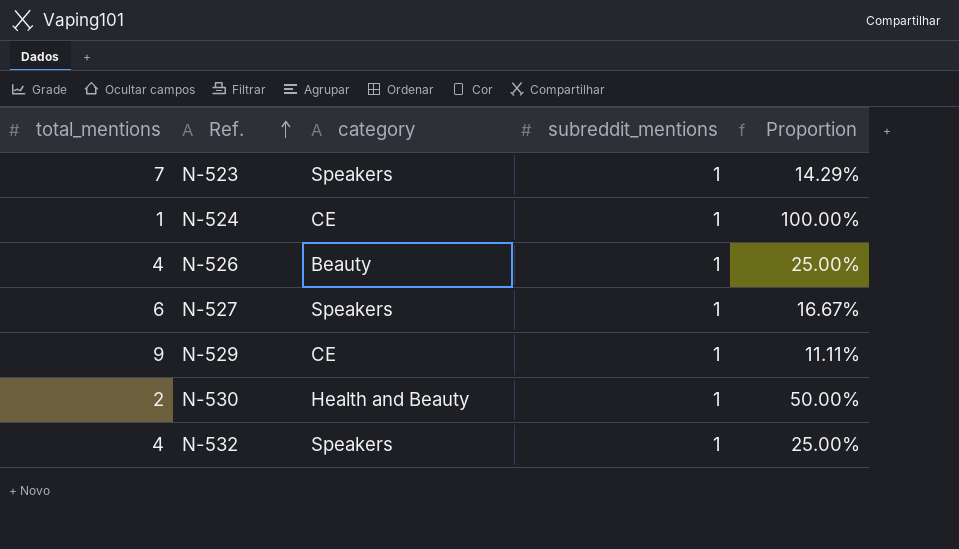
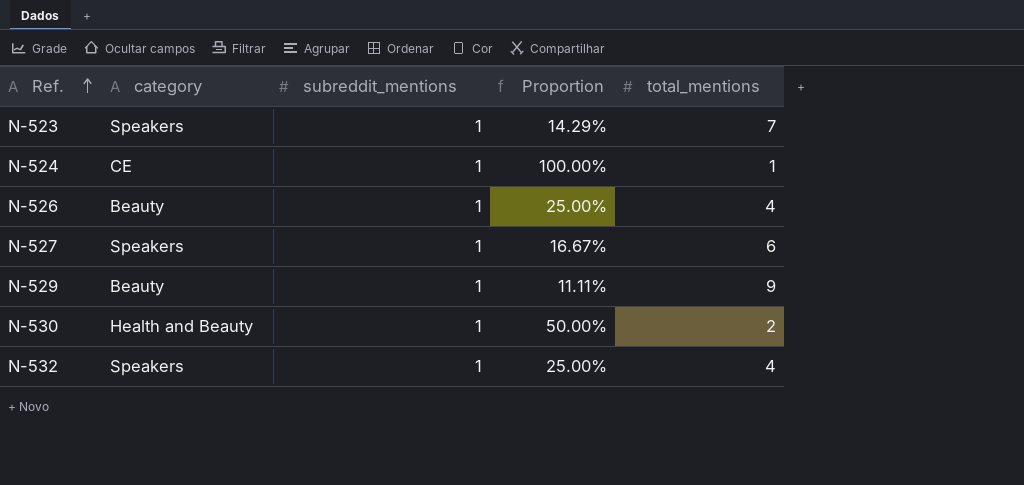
column total_mentions | position: 1 -> 5
N-529 | category: CE -> Beauty

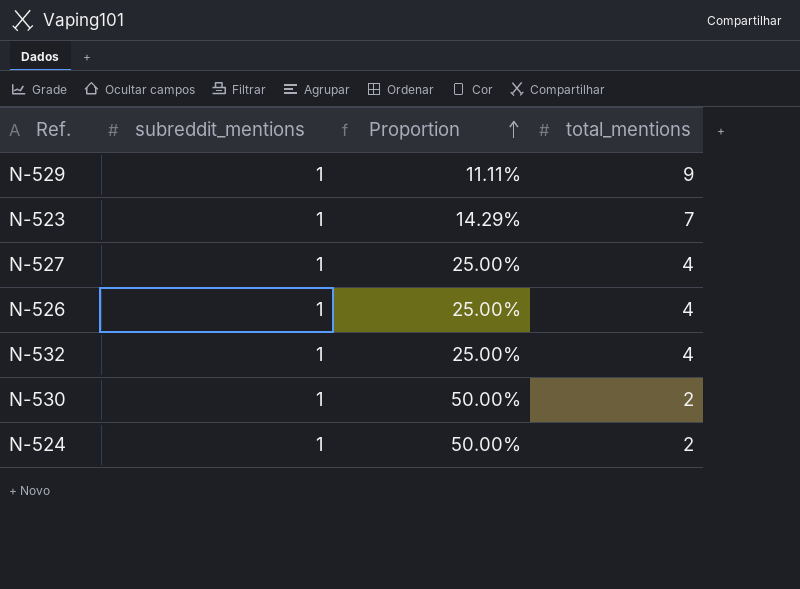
row order: Ref. ascending -> Proportion ascending
column category | position: 2 -> none
N-527 | Proportion: 16.67% -> 25.00%
N-527 | total_mentions: 6 -> 4
N-524 | Proportion: 100.00% -> 50.00%
N-524 | total_mentions: 1 -> 2

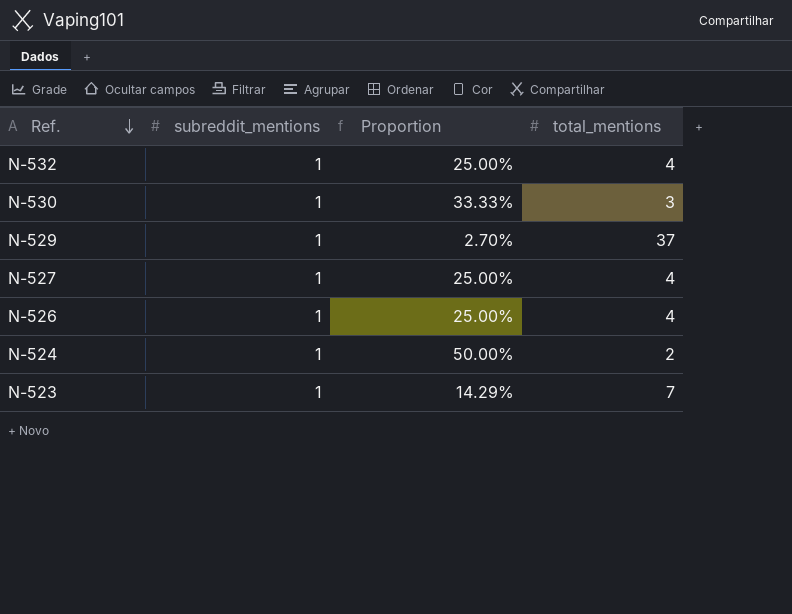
row order: Proportion ascending -> Ref. descending
N-530 | Proportion: 50.00% -> 33.33%
N-530 | total_mentions: 2 -> 3
N-529 | Proportion: 11.11% -> 2.70%
N-529 | total_mentions: 9 -> 37

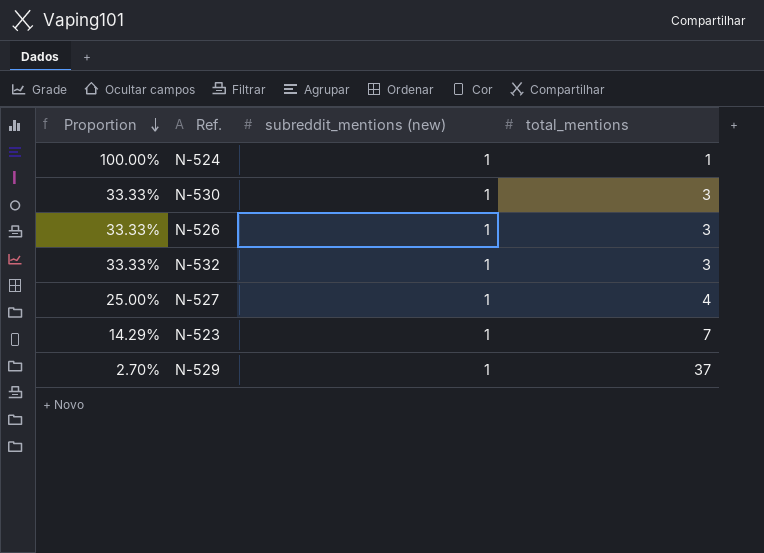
row order: Ref. descending -> Proportion descending
column Proportion | position: 3 -> 1
column name: subreddit_mentions -> subreddit_mentions (new)
N-524 | Proportion: 50.00% -> 100.00%
N-524 | total_mentions: 2 -> 1
N-526 | Proportion: 25.00% -> 33.33%
N-526 | total_mentions: 4 -> 3
N-532 | Proportion: 25.00% -> 33.33%
N-532 | total_mentions: 4 -> 3

